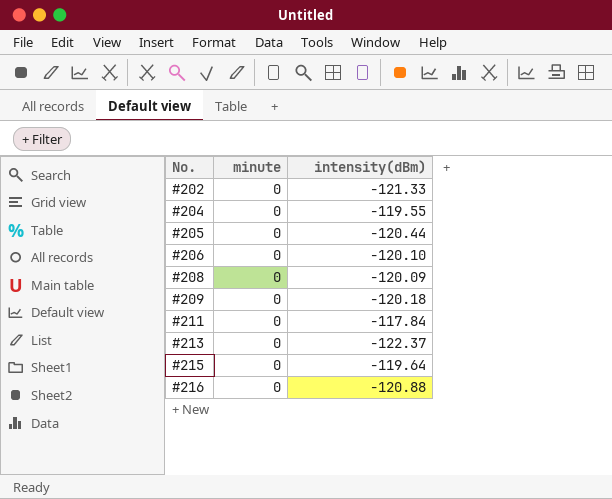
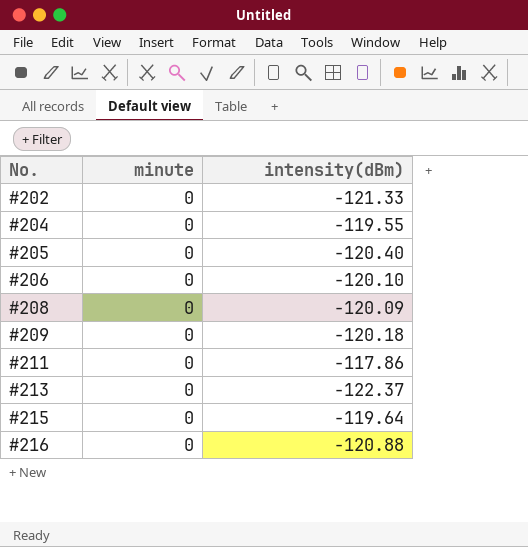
#205 | intensity(dBm): -120.44 -> -120.40
#211 | intensity(dBm): -117.84 -> -117.86

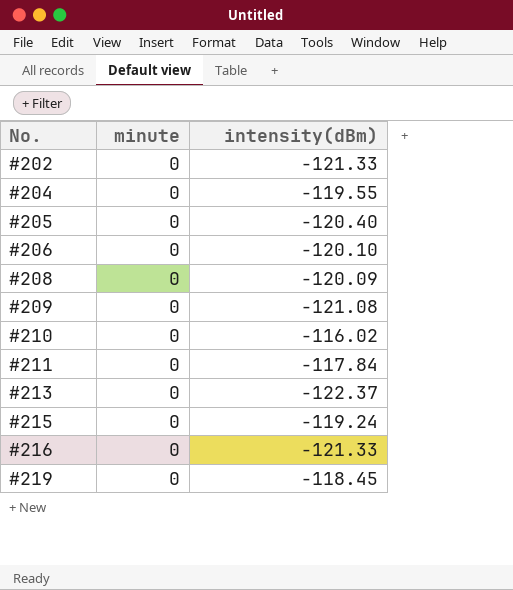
#209 | intensity(dBm): -120.18 -> -121.08
row #210: none -> 0 | -116.02
#211 | intensity(dBm): -117.86 -> -117.84
#215 | intensity(dBm): -119.64 -> -119.24
#216 | intensity(dBm): -120.88 -> -121.33
row #219: none -> 0 | -118.45

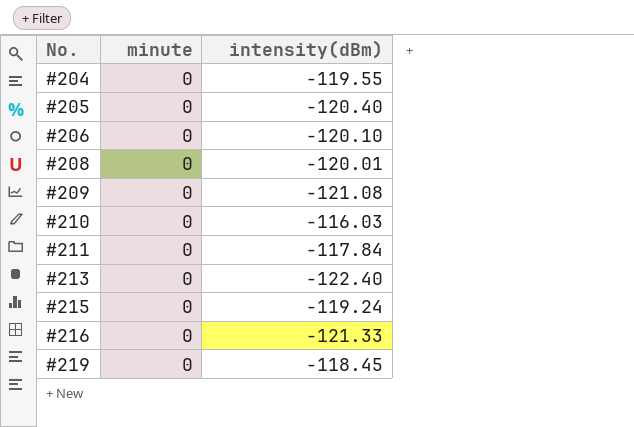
row #202: 0 | -121.33 -> none
#208 | intensity(dBm): -120.09 -> -120.01
#210 | intensity(dBm): -116.02 -> -116.03
#213 | intensity(dBm): -122.37 -> -122.40

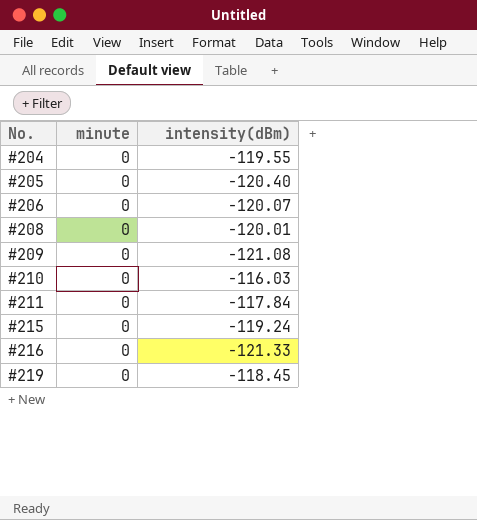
row #213: 0 | -122.40 -> none
#206 | intensity(dBm): -120.10 -> -120.07

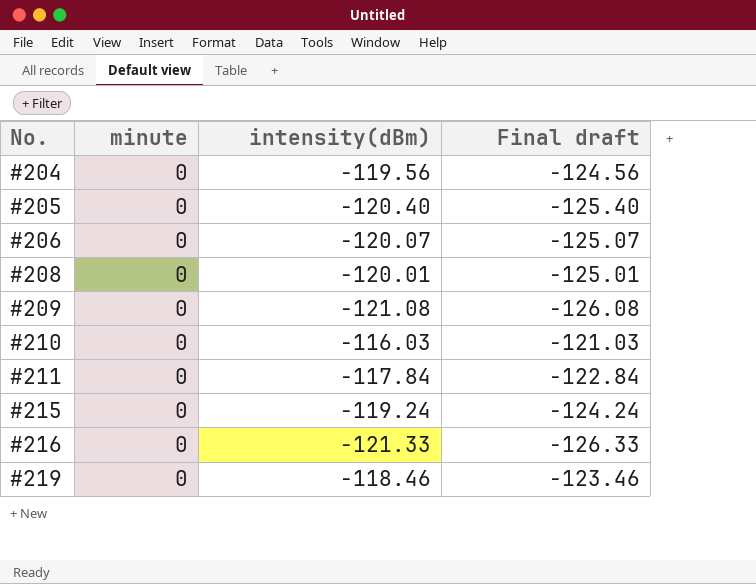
column Final draft | formula: none -> [intensity(dBm)] - 5
#204 | intensity(dBm): -119.55 -> -119.56
#219 | intensity(dBm): -118.45 -> -118.46

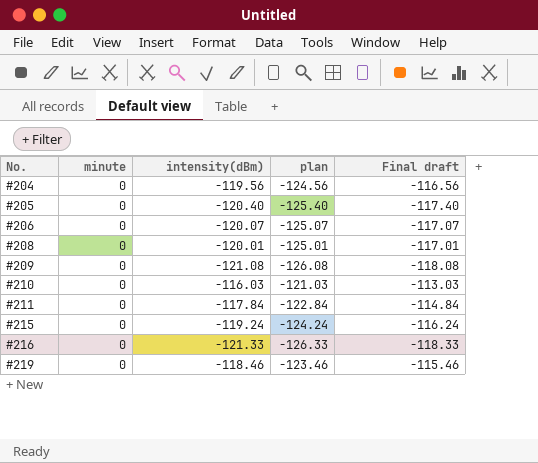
column plan | formula: none -> [intensity(dBm)] - 5
column Final draft | formula: [intensity(dBm)] - 5 -> [intensity(dBm)] + 3

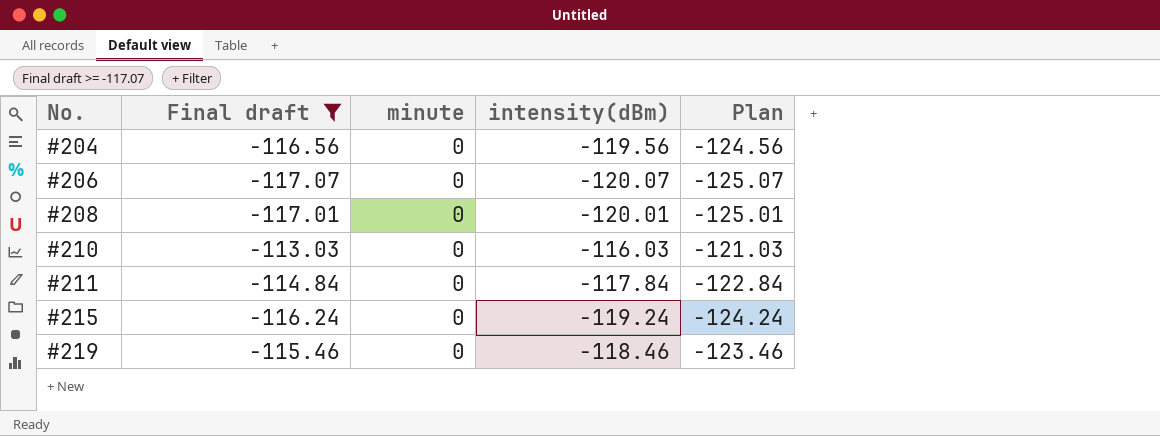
filter: none -> Final draft >= -117.07
column Final draft | position: 5 -> 2
column name: plan -> Plan

